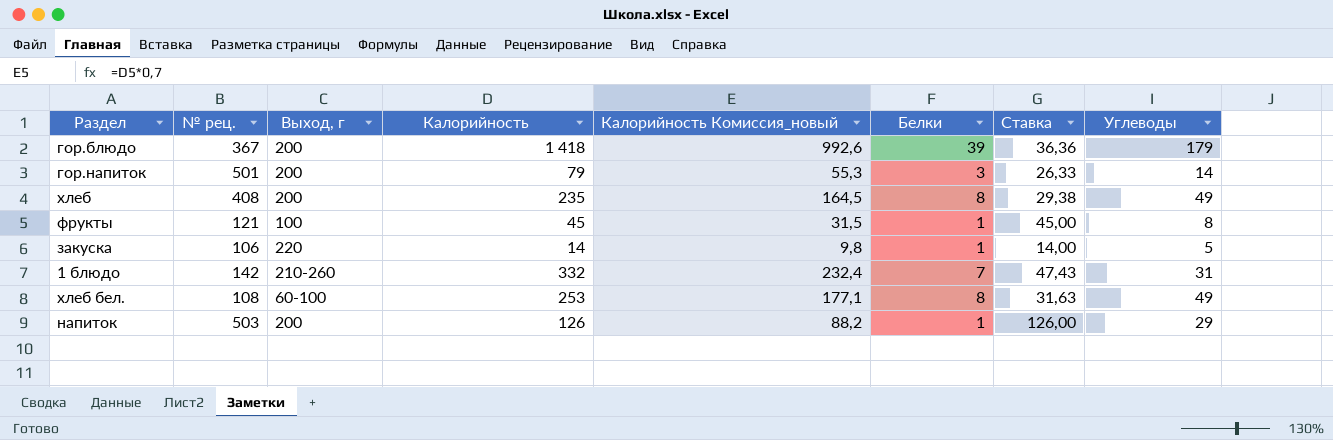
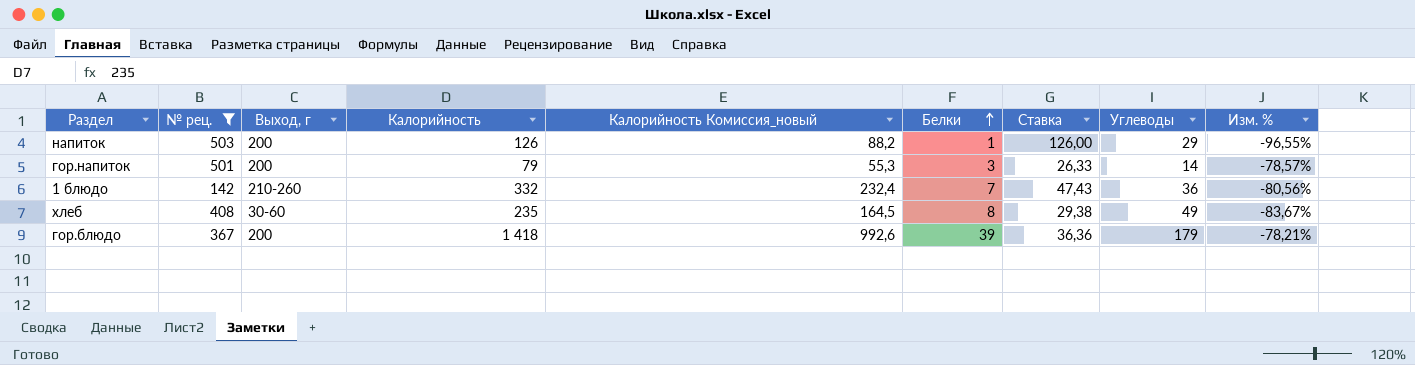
filter: none -> № рец. >= 142
row order: none -> Белки ascending
column Изм. % | formula: none -> ([Белки] - [Углеводы]) / [Углеводы]
1 блюдо | Углеводы: 31 -> 36
хлеб | Выход, г: 200 -> 30-60

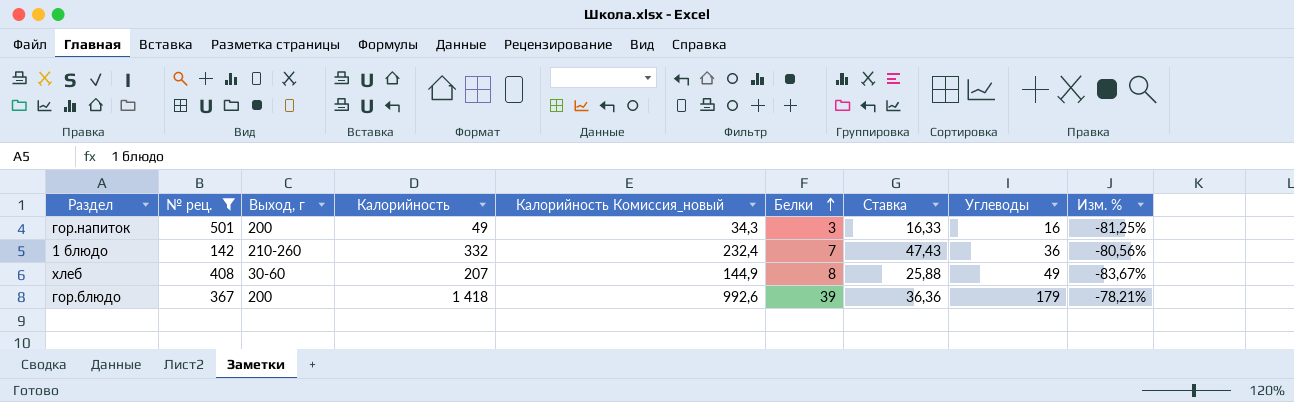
row напиток: 503 | 200 | 126 | 88,2 | 1 | 126,00 | 29 | -96,55% -> none
гор.напиток | Калорийность: 79 -> 49
гор.напиток | Калорийность Комиссия_новый: 55,3 -> 34,3
гор.напиток | Ставка: 26,33 -> 16,33
гор.напиток | Углеводы: 14 -> 16
гор.напиток | Изм. %: -78,57% -> -81,25%
хлеб | Калорийность: 235 -> 207
хлеб | Калорийность Комиссия_новый: 164,5 -> 144,9
хлеб | Ставка: 29,38 -> 25,88

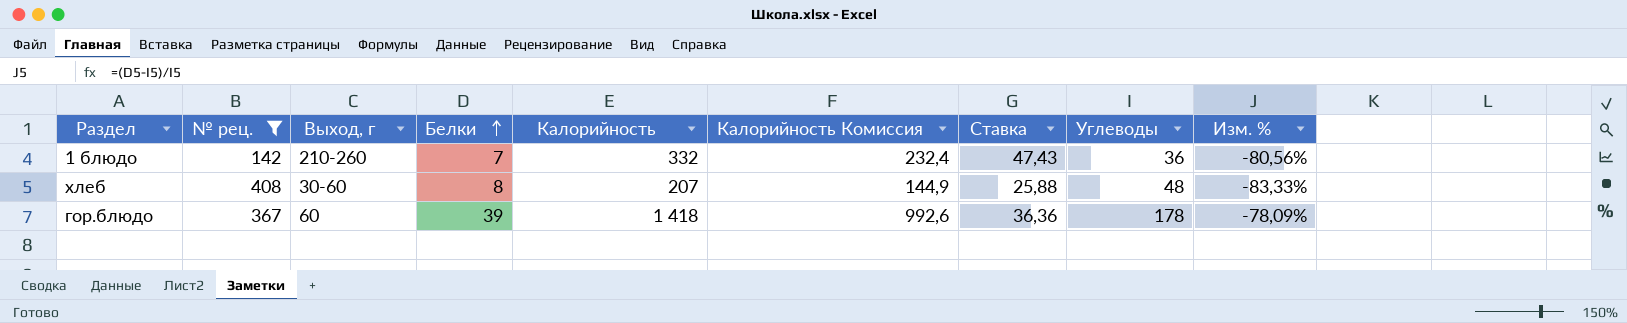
column Белки | position: 6 -> 4
column name: Калорийность Комиссия_новый -> Калорийность Комиссия
row гор.напиток: 501 | 200 | 49 | 34,3 | 3 | 16,33 | 16 | -81,25% -> none
хлеб | Углеводы: 49 -> 48
хлеб | Изм. %: -83,67% -> -83,33%
гор.блюдо | Выход, г: 200 -> 60
гор.блюдо | Углеводы: 179 -> 178
гор.блюдо | Изм. %: -78,21% -> -78,09%

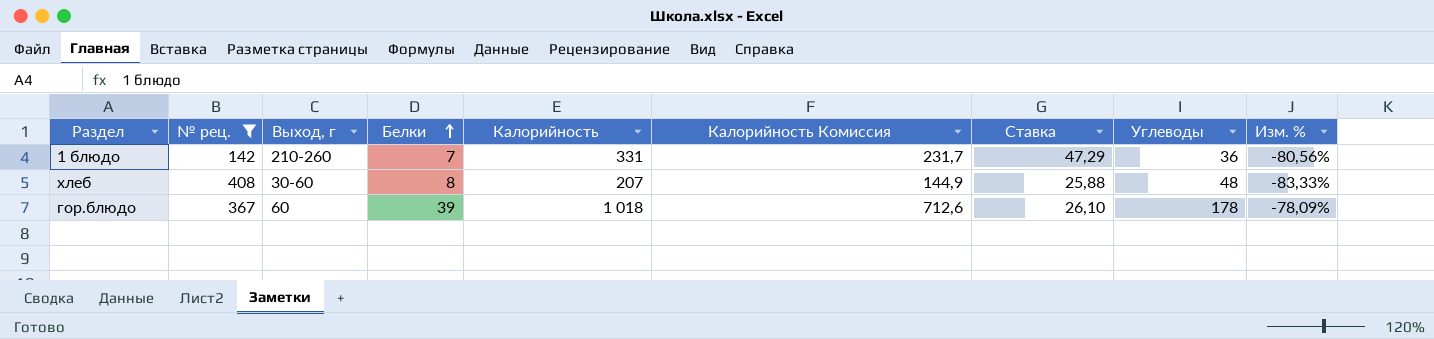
1 блюдо | Калорийность: 332 -> 331
1 блюдо | Калорийность Комиссия: 232,4 -> 231,7
1 блюдо | Ставка: 47,43 -> 47,29
гор.блюдо | Калорийность: 1 418 -> 1 018
гор.блюдо | Калорийность Комиссия: 992,6 -> 712,6
гор.блюдо | Ставка: 36,36 -> 26,10

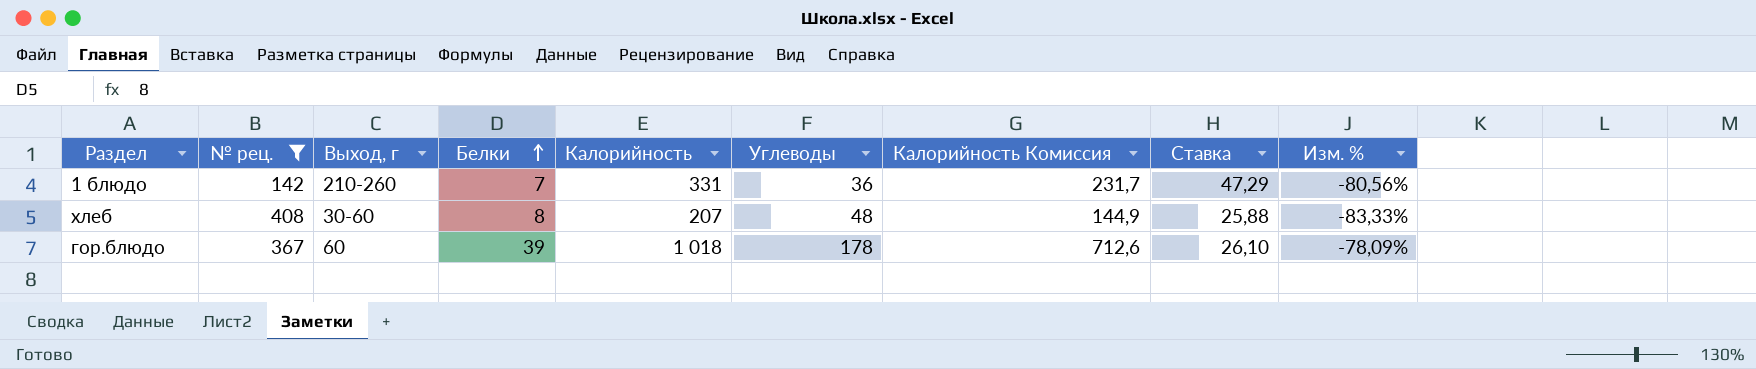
column Углеводы | position: 8 -> 6

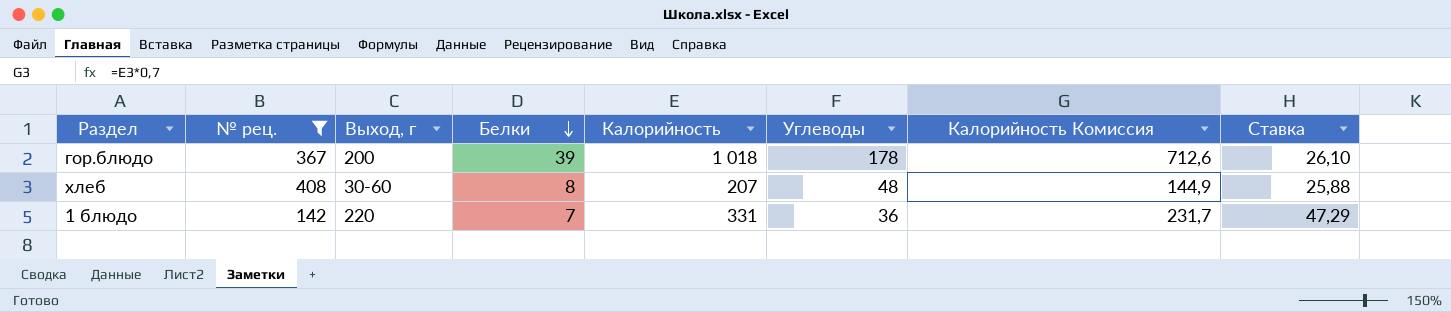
row order: Белки ascending -> Белки descending
column Изм. % | formula: ([Белки] - [Углеводы]) / [Углеводы] -> none
гор.блюдо | Выход, г: 60 -> 200
1 блюдо | Выход, г: 210-260 -> 220

